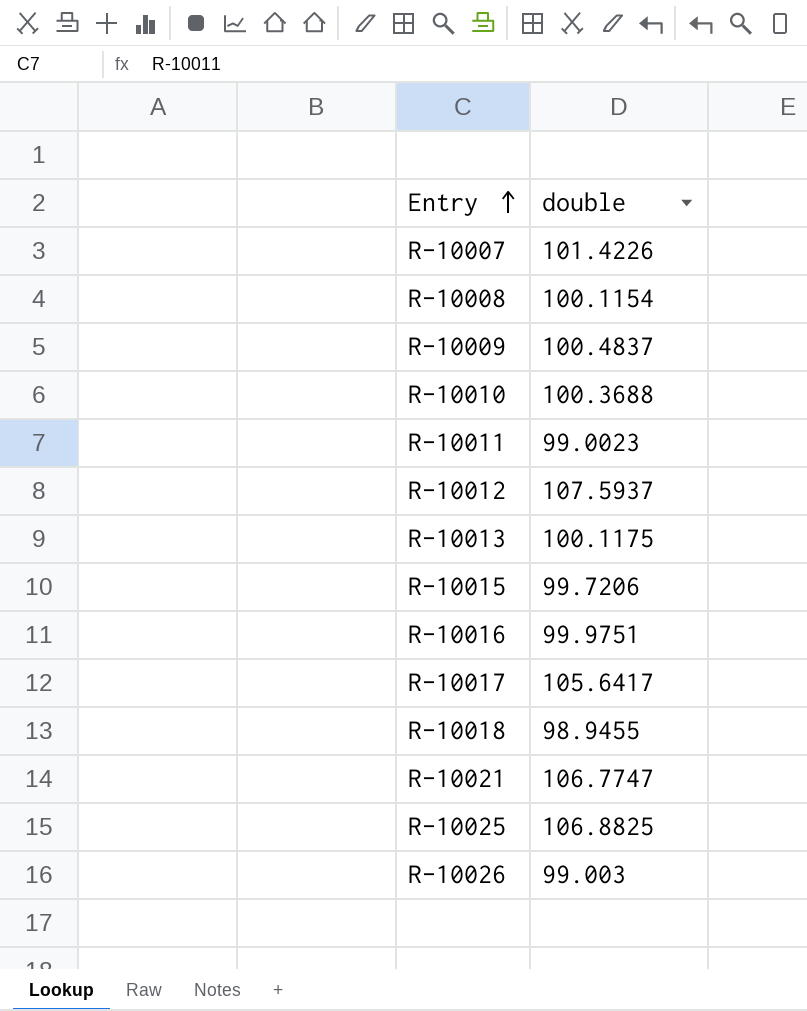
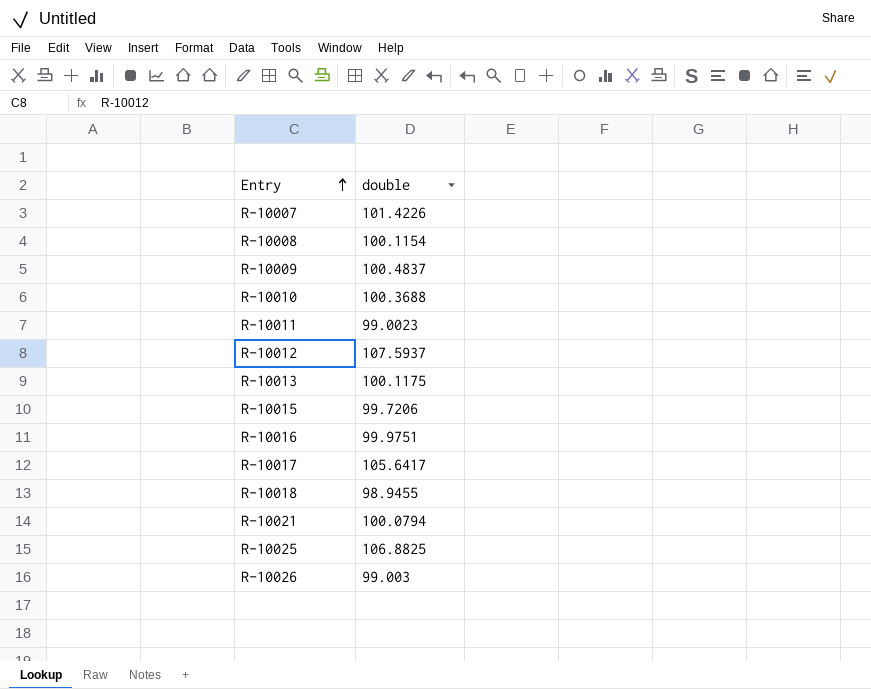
R-10021 | double: 106.7747 -> 100.0794

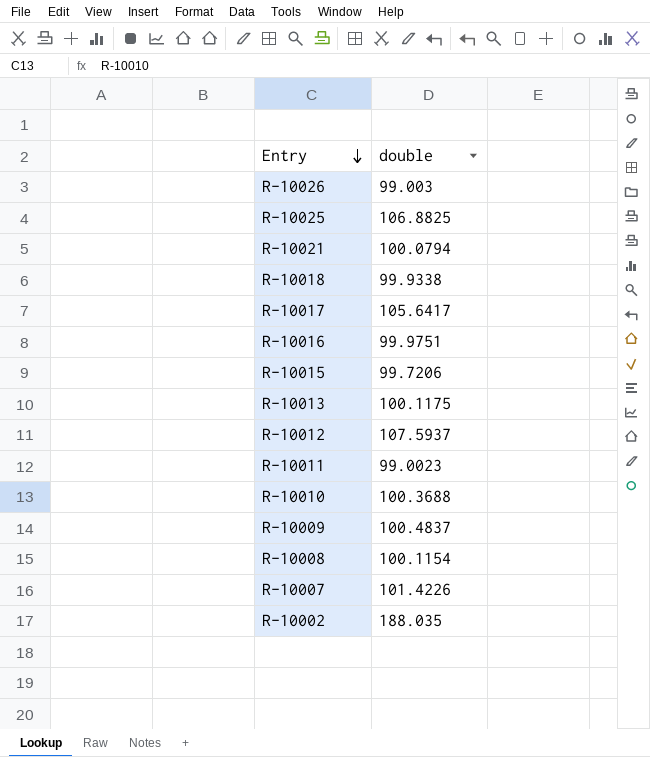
row order: Entry ascending -> Entry descending
R-10018 | double: 98.9455 -> 99.9338
row R-10002: none -> 188.035

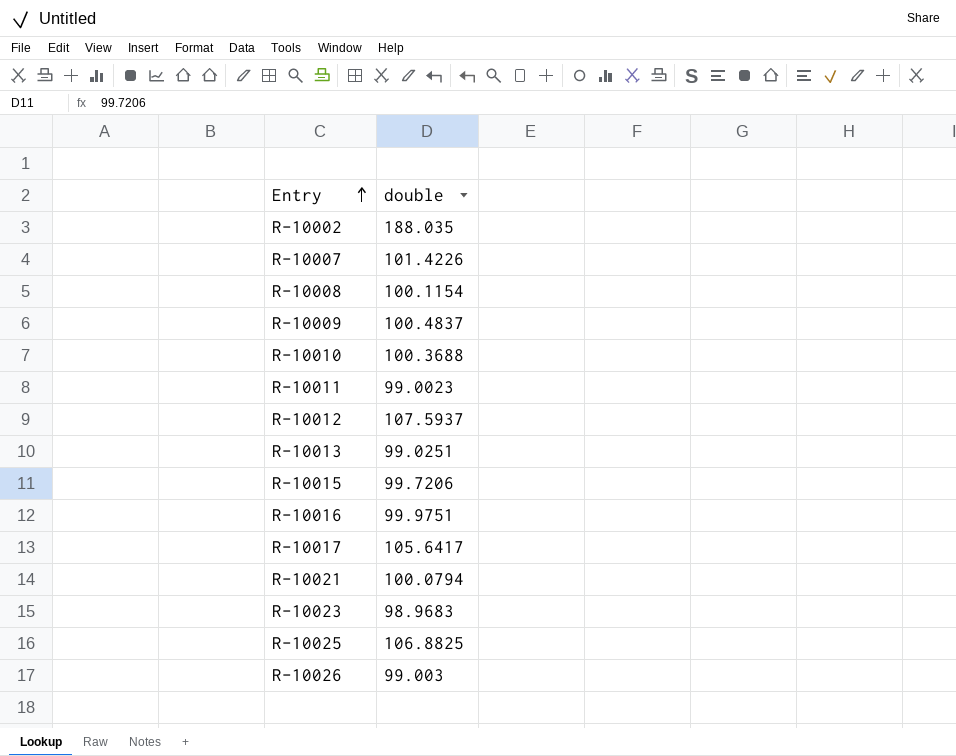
row order: Entry descending -> Entry ascending
row R-10018: 99.9338 -> none
R-10013 | double: 100.1175 -> 99.0251
row R-10023: none -> 98.9683

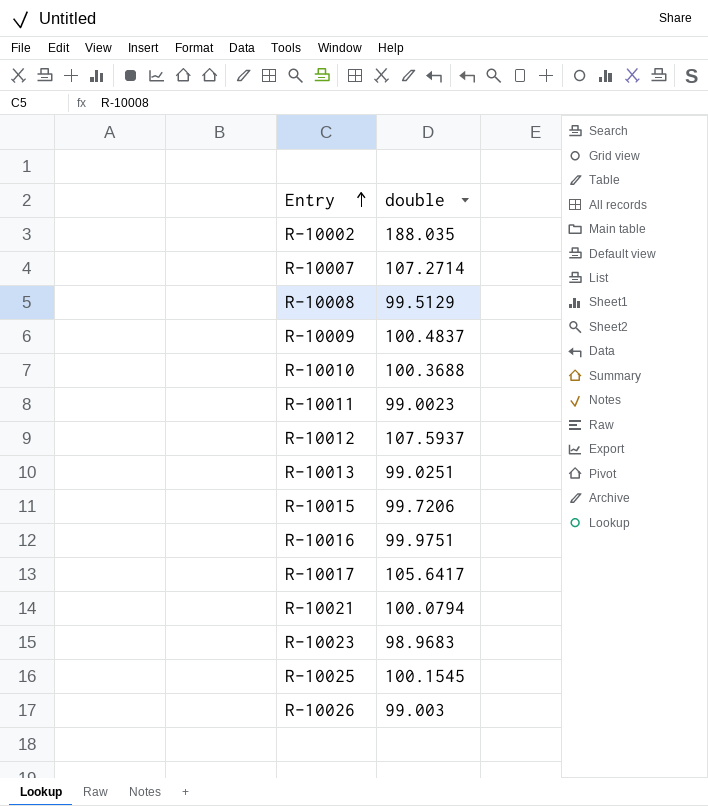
R-10007 | double: 101.4226 -> 107.2714
R-10008 | double: 100.1154 -> 99.5129
R-10025 | double: 106.8825 -> 100.1545

